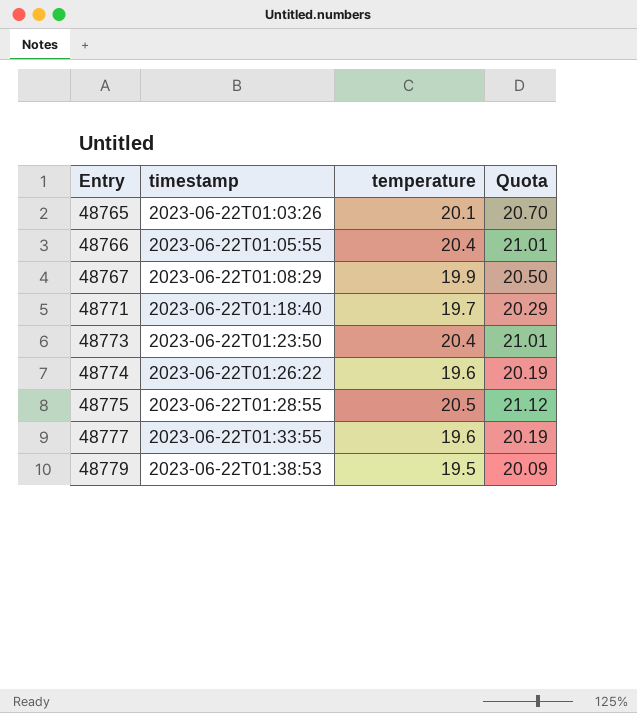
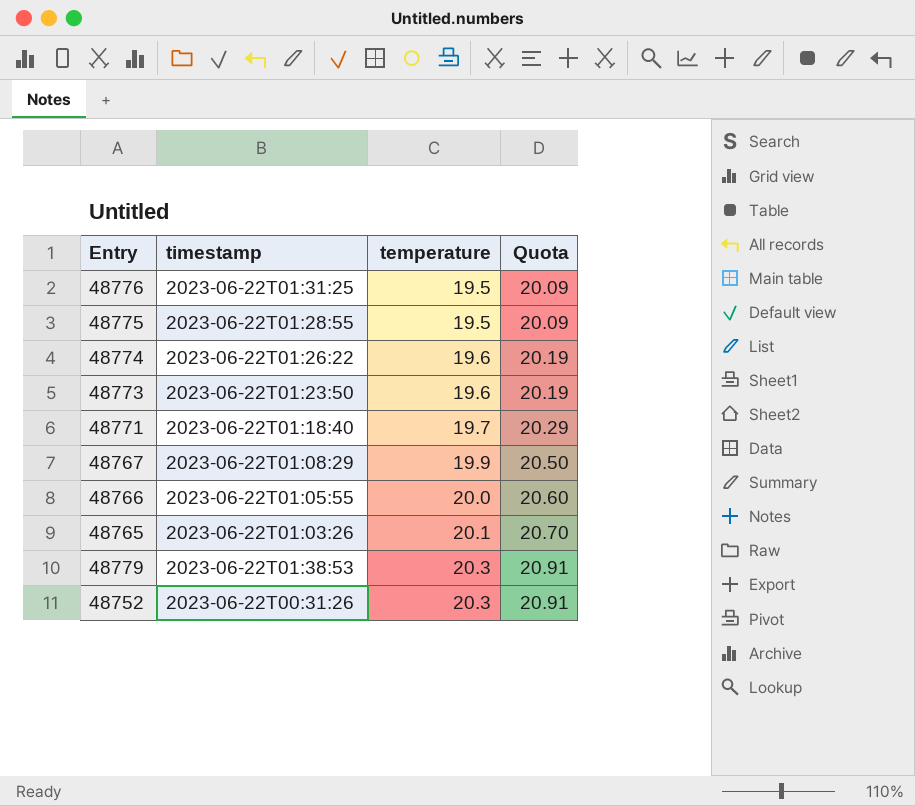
row order: Entry ascending -> temperature ascending
row 48777: 2023-06-22T01:33:55 | 19.6 | 20.19 -> none
row 48776: none -> 2023-06-22T01:31:25 | 19.5 | 20.09
48775 | temperature: 20.5 -> 19.5
48775 | Quota: 21.12 -> 20.09
48773 | temperature: 20.4 -> 19.6
48773 | Quota: 21.01 -> 20.19
48766 | temperature: 20.4 -> 20.0
48766 | Quota: 21.01 -> 20.60
48779 | temperature: 19.5 -> 20.3
48779 | Quota: 20.09 -> 20.91
row 48752: none -> 2023-06-22T00:31:26 | 20.3 | 20.91

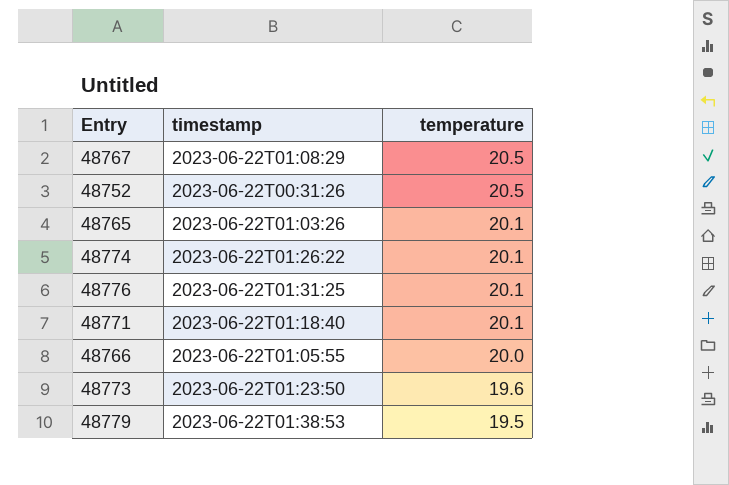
row order: temperature ascending -> temperature descending
column Quota | formula: [temperature] * 1.03 -> none
row 48775: 2023-06-22T01:28:55 | 19.5 | 20.09 -> none
48767 | temperature: 19.9 -> 20.5
48752 | temperature: 20.3 -> 20.5
48774 | temperature: 19.6 -> 20.1
48776 | temperature: 19.5 -> 20.1
48771 | temperature: 19.7 -> 20.1
48779 | temperature: 20.3 -> 19.5

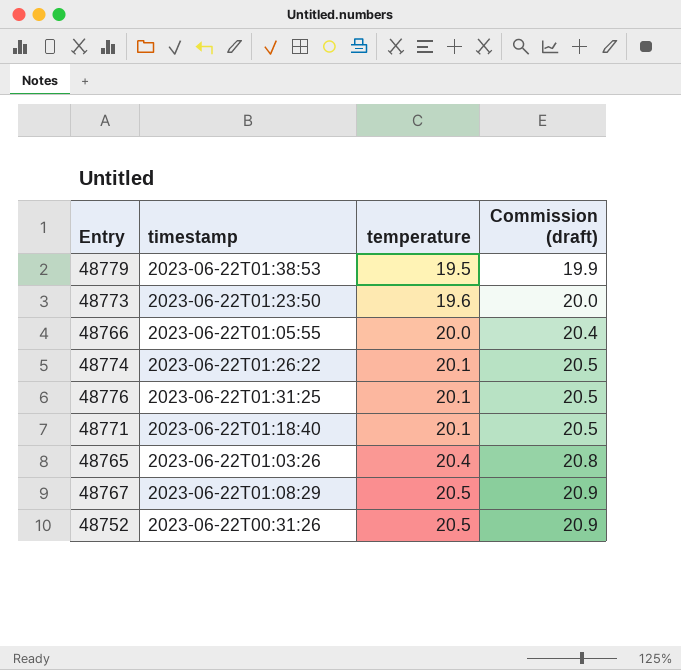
row order: temperature descending -> temperature ascending
column Commission (draft) | formula: none -> [temperature] * 1.02
48765 | temperature: 20.1 -> 20.4

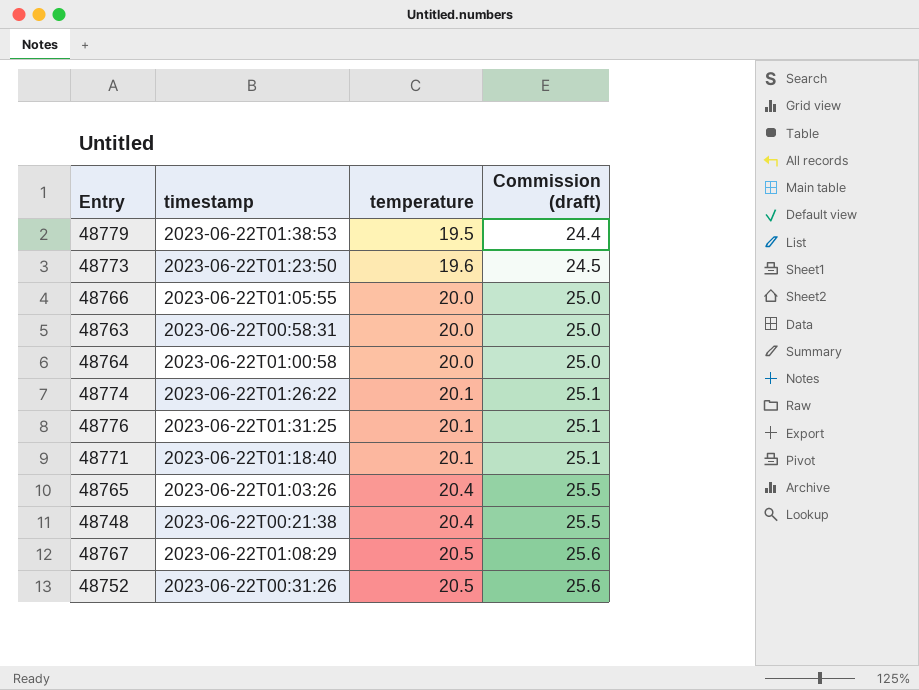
column Commission (draft) | formula: [temperature] * 1.02 -> [temperature] * 1.25
row 48763: none -> 2023-06-22T00:58:31 | 20.0 | 25.0
row 48764: none -> 2023-06-22T01:00:58 | 20.0 | 25.0
row 48748: none -> 2023-06-22T00:21:38 | 20.4 | 25.5

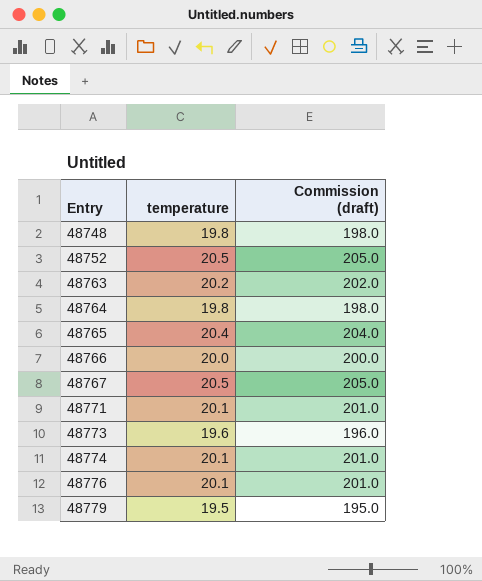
row order: temperature ascending -> Entry ascending
column timestamp | position: 2 -> none
column Commission (draft) | formula: [temperature] * 1.25 -> [temperature] * 10
48748 | temperature: 20.4 -> 19.8
48763 | temperature: 20.0 -> 20.2
48764 | temperature: 20.0 -> 19.8

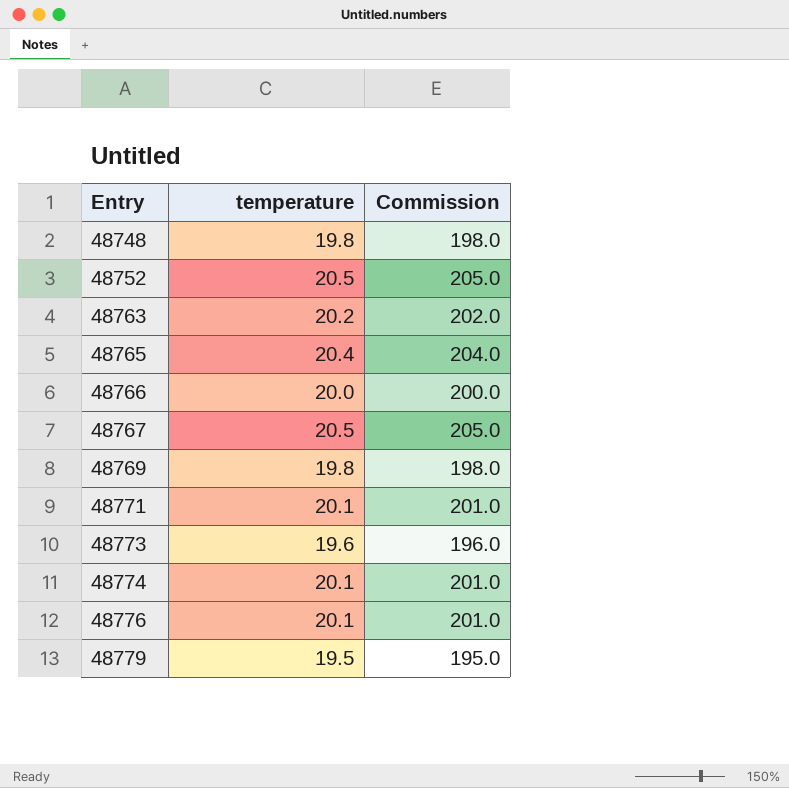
column name: Commission (draft) -> Commission
row 48764: 19.8 | 198.0 -> none
row 48769: none -> 19.8 | 198.0

